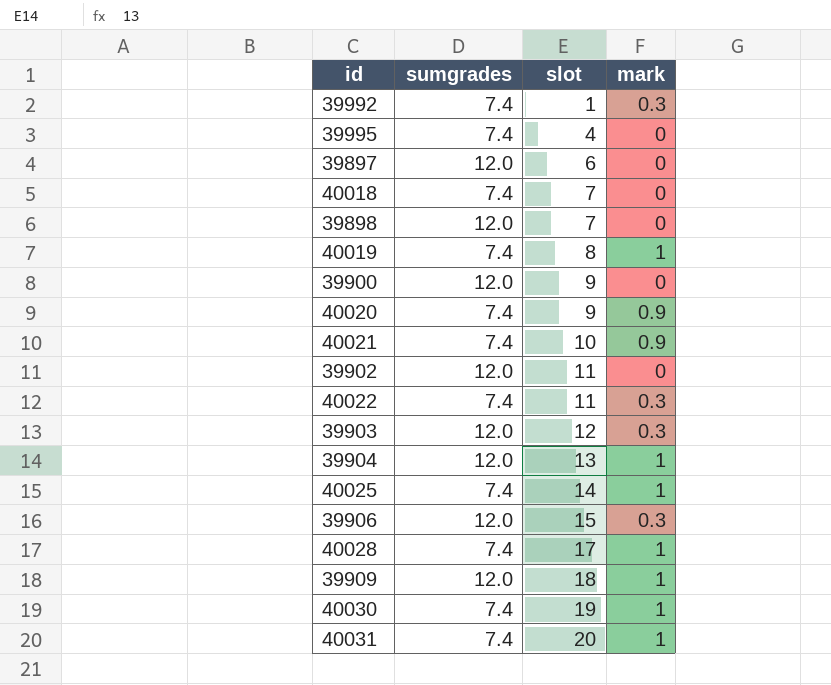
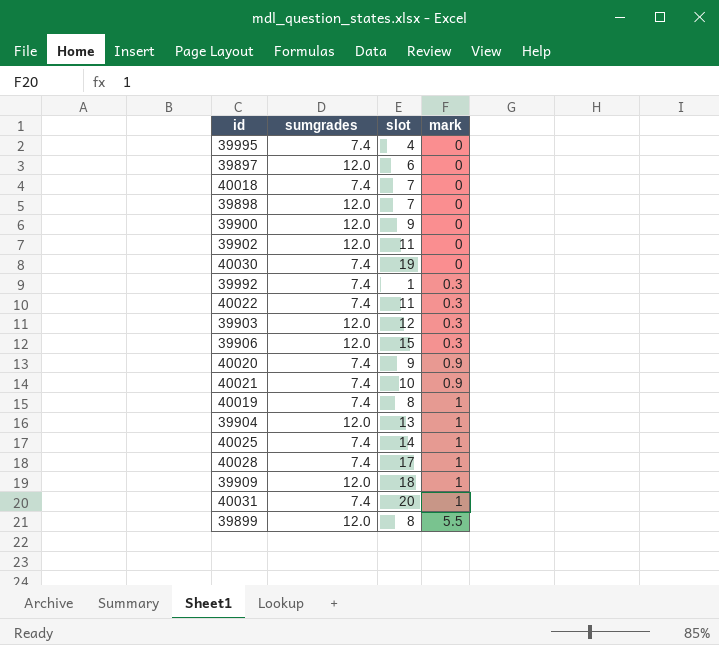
row order: slot ascending -> mark ascending
40030 | mark: 1 -> 0
row 39899: none -> 12.0 | 8 | 5.5

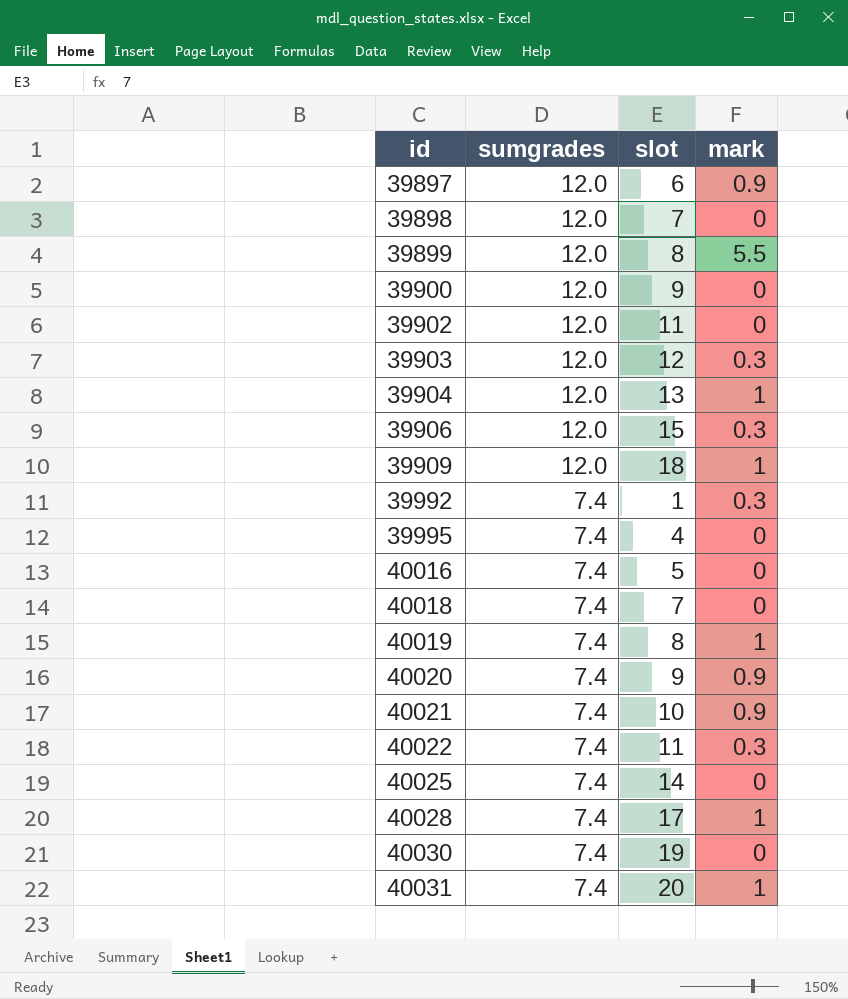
row order: mark ascending -> id ascending
39897 | mark: 0 -> 0.9
row 40016: none -> 7.4 | 5 | 0
40025 | mark: 1 -> 0

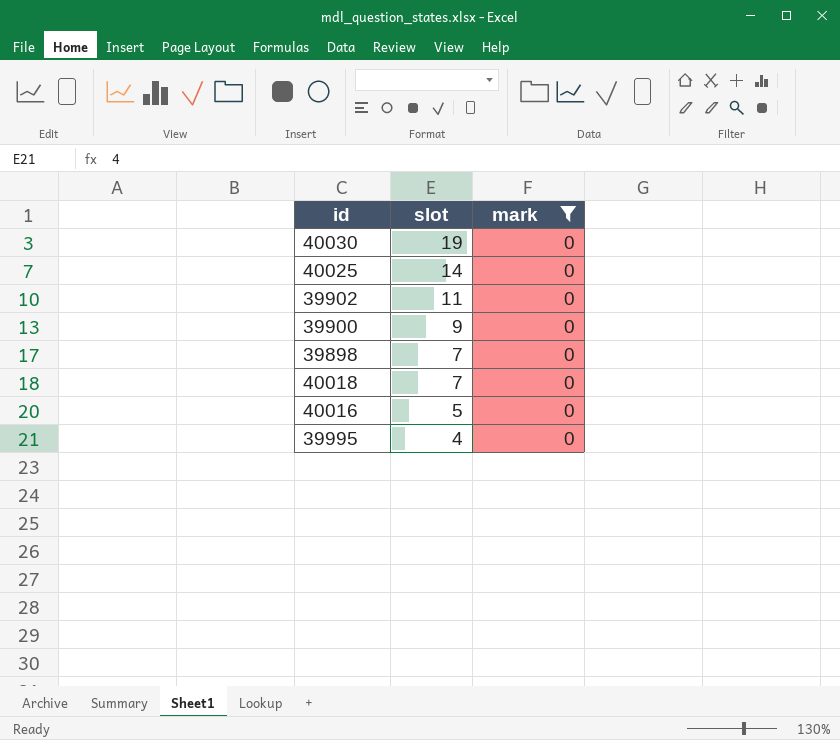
filter: none -> mark = 0
row order: id ascending -> slot descending
column sumgrades | position: 2 -> none

